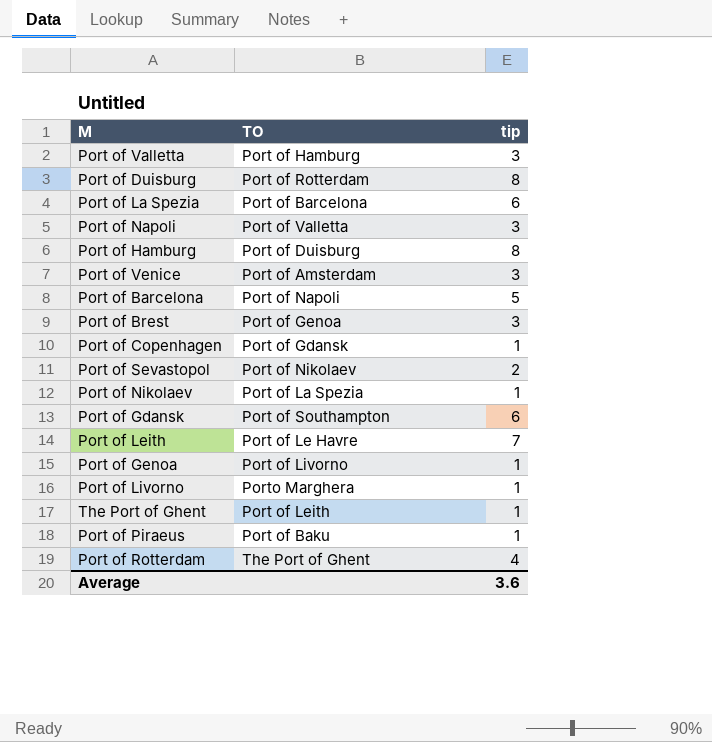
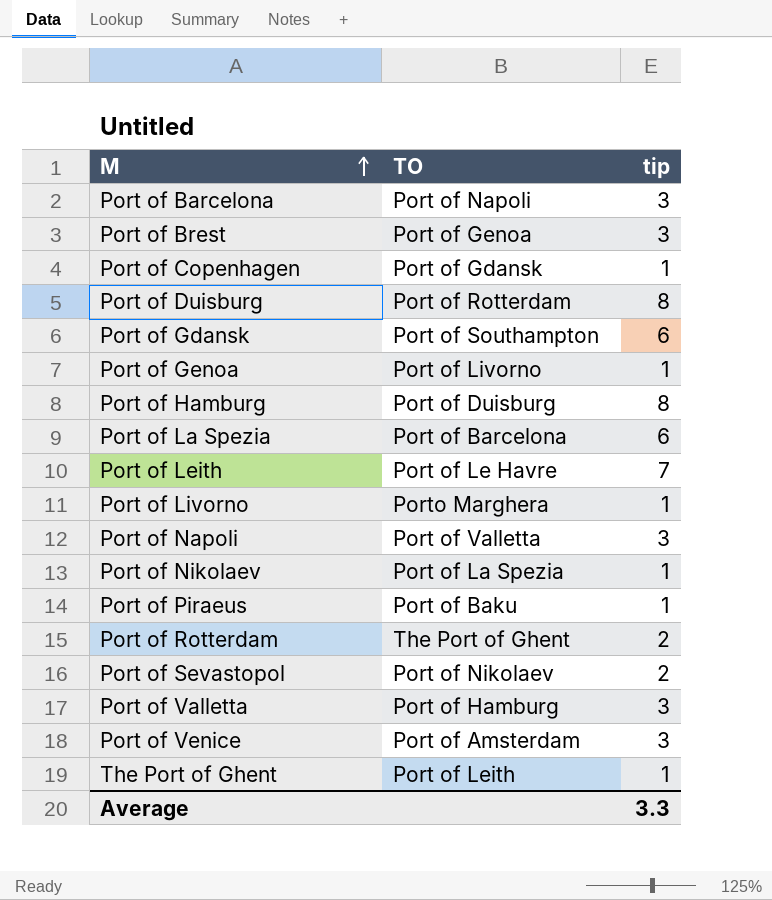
row order: none -> M ascending
Port of Barcelona | tip: 5 -> 3
Port of Rotterdam | tip: 4 -> 2
Average | tip: 3.6 -> 3.3

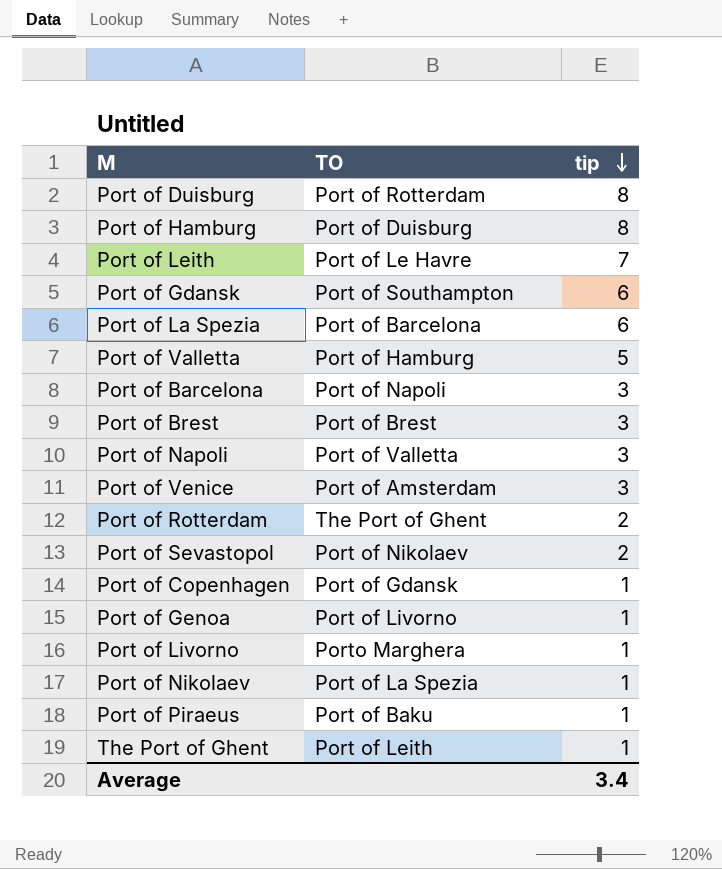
row order: M ascending -> tip descending
Port of Valletta | tip: 3 -> 5
Port of Brest | TO: Port of Genoa -> Port of Brest
Average | tip: 3.3 -> 3.4

